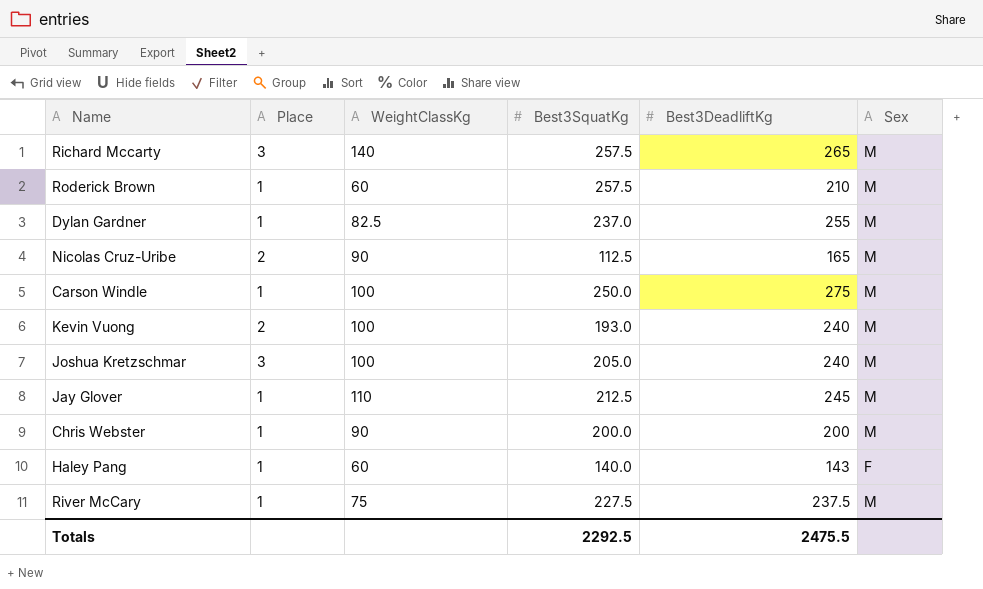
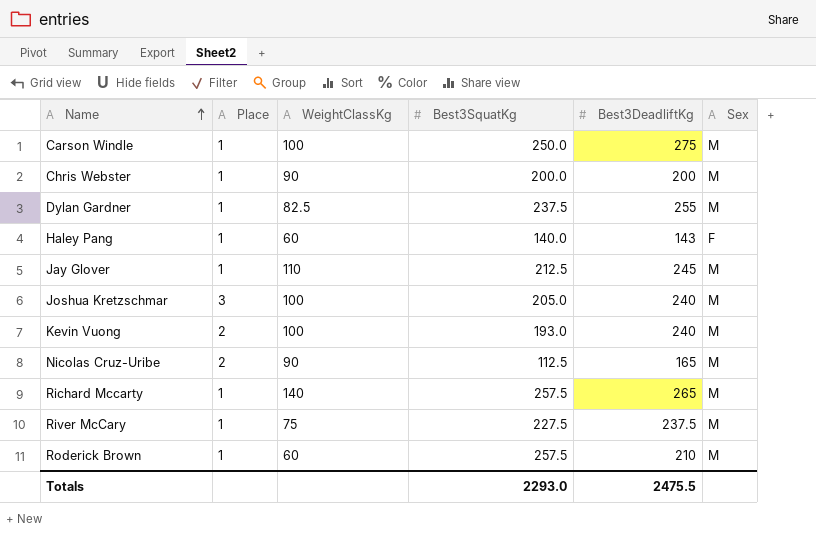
row order: none -> Name ascending
Dylan Gardner | Best3SquatKg: 237.0 -> 237.5
Richard Mccarty | Place: 3 -> 1
Totals | Best3SquatKg: 2292.5 -> 2293.0

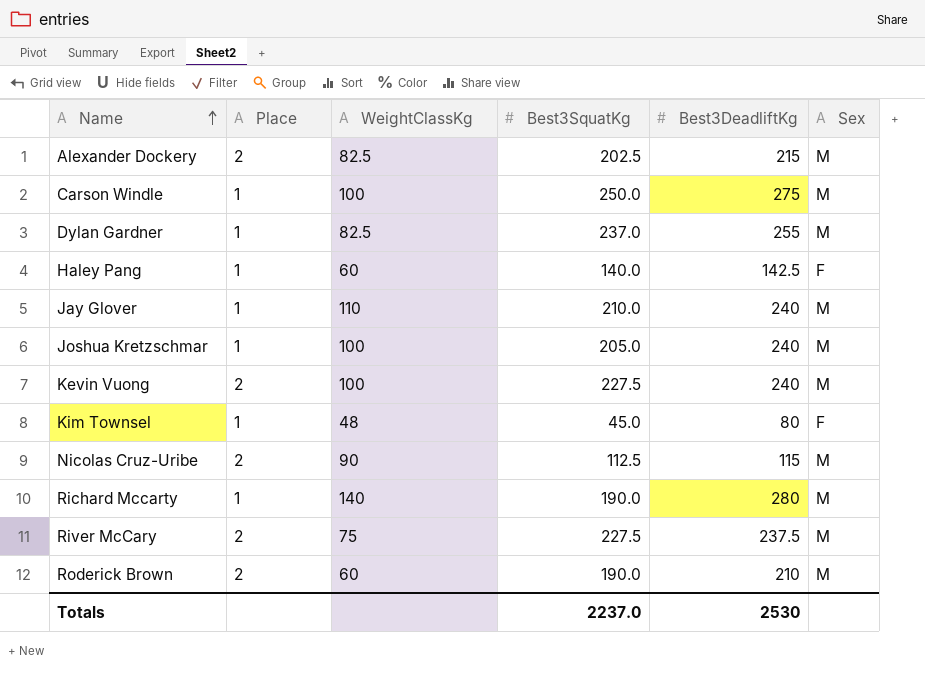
row Chris Webster: 1 | 90 | 200.0 | 200 | M -> none
row Alexander Dockery: none -> 2 | 82.5 | 202.5 | 215 | M
Dylan Gardner | Best3SquatKg: 237.5 -> 237.0
Haley Pang | Best3DeadliftKg: 143 -> 142.5
Jay Glover | Best3SquatKg: 212.5 -> 210.0
Jay Glover | Best3DeadliftKg: 245 -> 240
Joshua Kretzschmar | Place: 3 -> 1
Kevin Vuong | Best3SquatKg: 193.0 -> 227.5
row Kim Townsel: none -> 1 | 48 | 45.0 | 80 | F
Nicolas Cruz-Uribe | Best3DeadliftKg: 165 -> 115
Richard Mccarty | Best3SquatKg: 257.5 -> 190.0
Richard Mccarty | Best3DeadliftKg: 265 -> 280
River McCary | Place: 1 -> 2
Roderick Brown | Place: 1 -> 2
Roderick Brown | Best3SquatKg: 257.5 -> 190.0
Totals | Best3SquatKg: 2293.0 -> 2237.0
Totals | Best3DeadliftKg: 2475.5 -> 2530

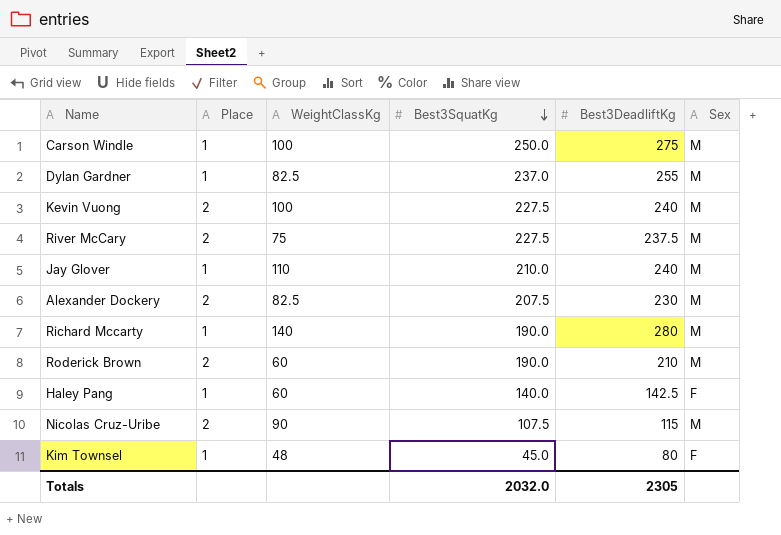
row order: Name ascending -> Best3SquatKg descending
row Joshua Kretzschmar: 1 | 100 | 205.0 | 240 | M -> none
Alexander Dockery | Best3SquatKg: 202.5 -> 207.5
Alexander Dockery | Best3DeadliftKg: 215 -> 230
Nicolas Cruz-Uribe | Best3SquatKg: 112.5 -> 107.5
Totals | Best3SquatKg: 2237.0 -> 2032.0
Totals | Best3DeadliftKg: 2530 -> 2305

